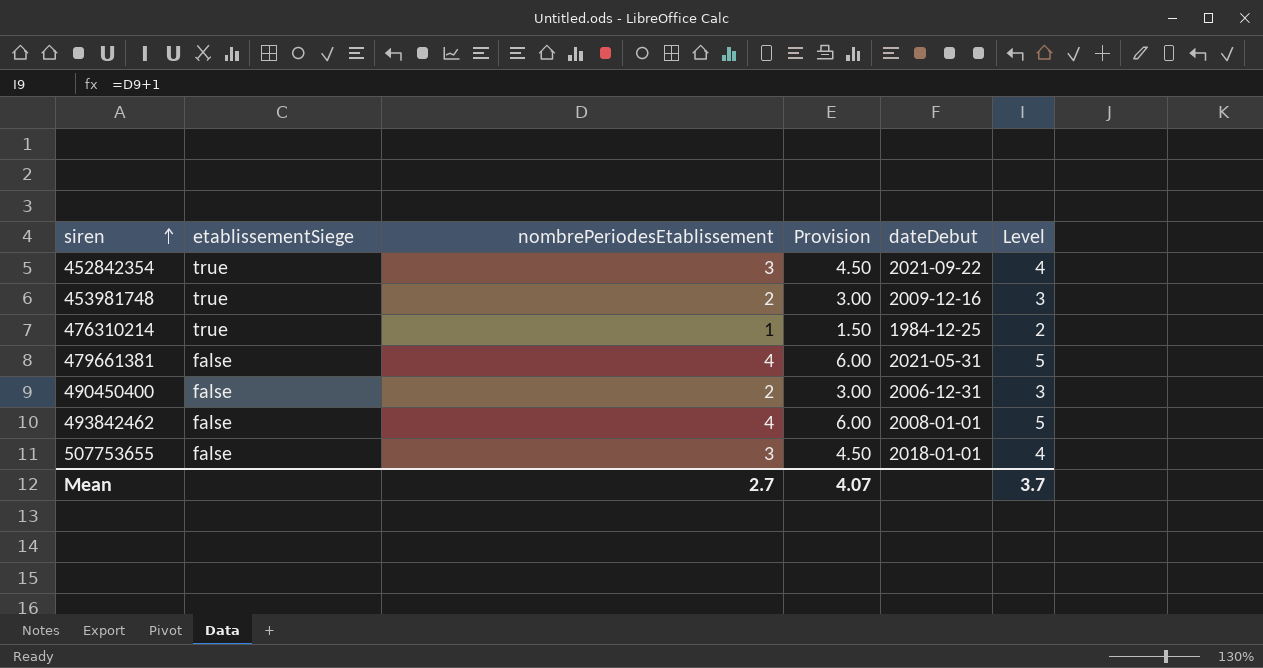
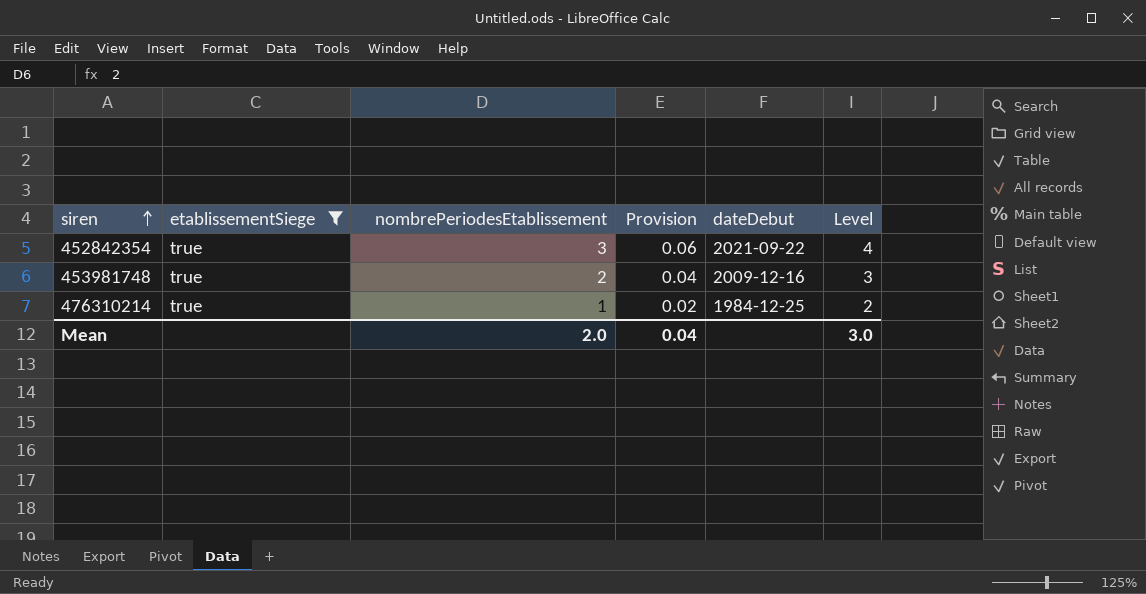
filter: none -> etablissementSiege = true
column Provision | formula: [nombrePeriodesEtablissement] * 1.5 -> [nombrePeriodesEtablissement] * 0.02
Mean | nombrePeriodesEtablissement: 2.7 -> 2.0
Mean | Provision: 4.07 -> 0.04
Mean | Level: 3.7 -> 3.0

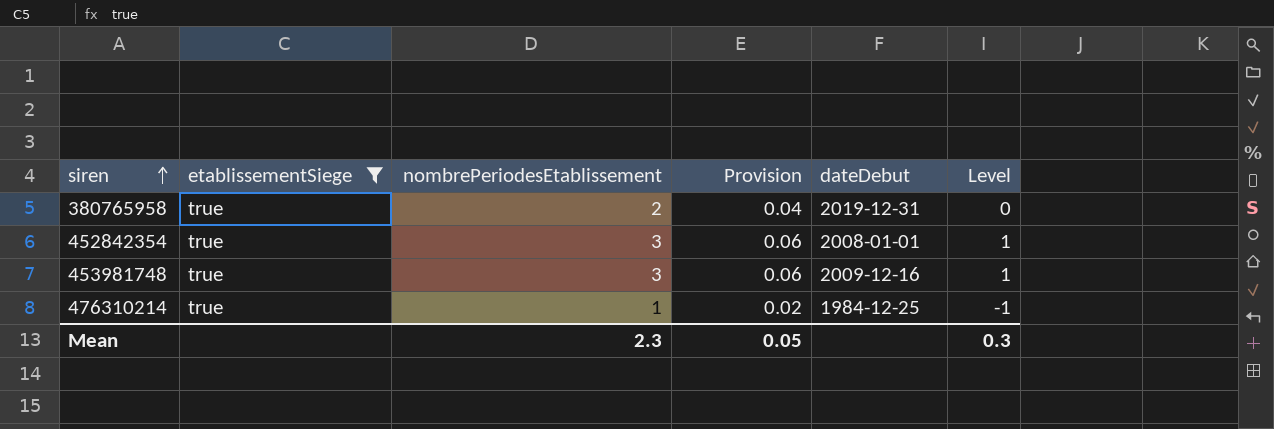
column Level | formula: [nombrePeriodesEtablissement] + 1 -> [nombrePeriodesEtablissement] - 2
row 380765958: none -> true | 2 | 0.04 | 2019-12-31 | 0
452842354 | dateDebut: 2021-09-22 -> 2008-01-01
453981748 | nombrePeriodesEtablissement: 2 -> 3
453981748 | Provision: 0.04 -> 0.06
Mean | nombrePeriodesEtablissement: 2.0 -> 2.3
Mean | Provision: 0.04 -> 0.05
Mean | Level: 3.0 -> 0.3

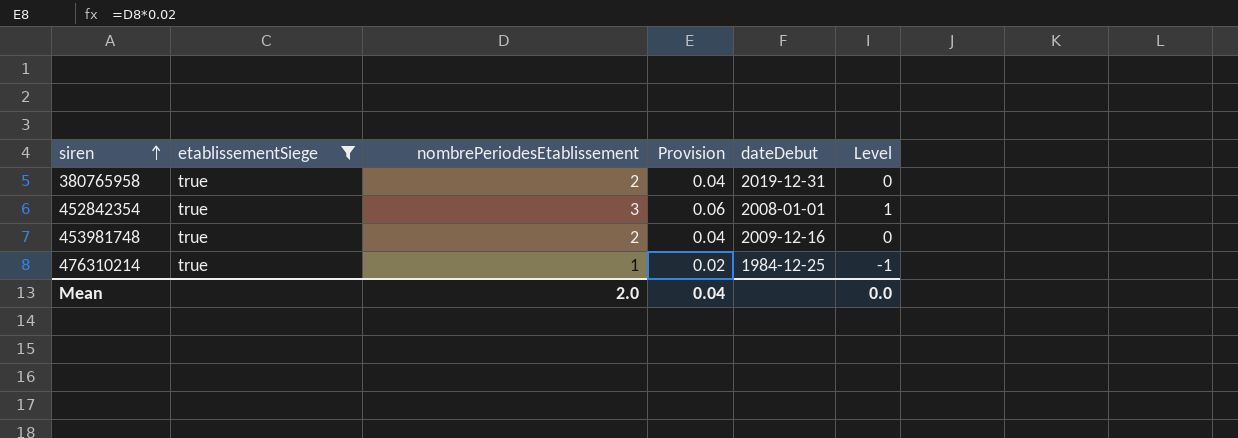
453981748 | nombrePeriodesEtablissement: 3 -> 2
453981748 | Provision: 0.06 -> 0.04
453981748 | Level: 1 -> 0
Mean | nombrePeriodesEtablissement: 2.3 -> 2.0
Mean | Provision: 0.05 -> 0.04
Mean | Level: 0.3 -> 0.0

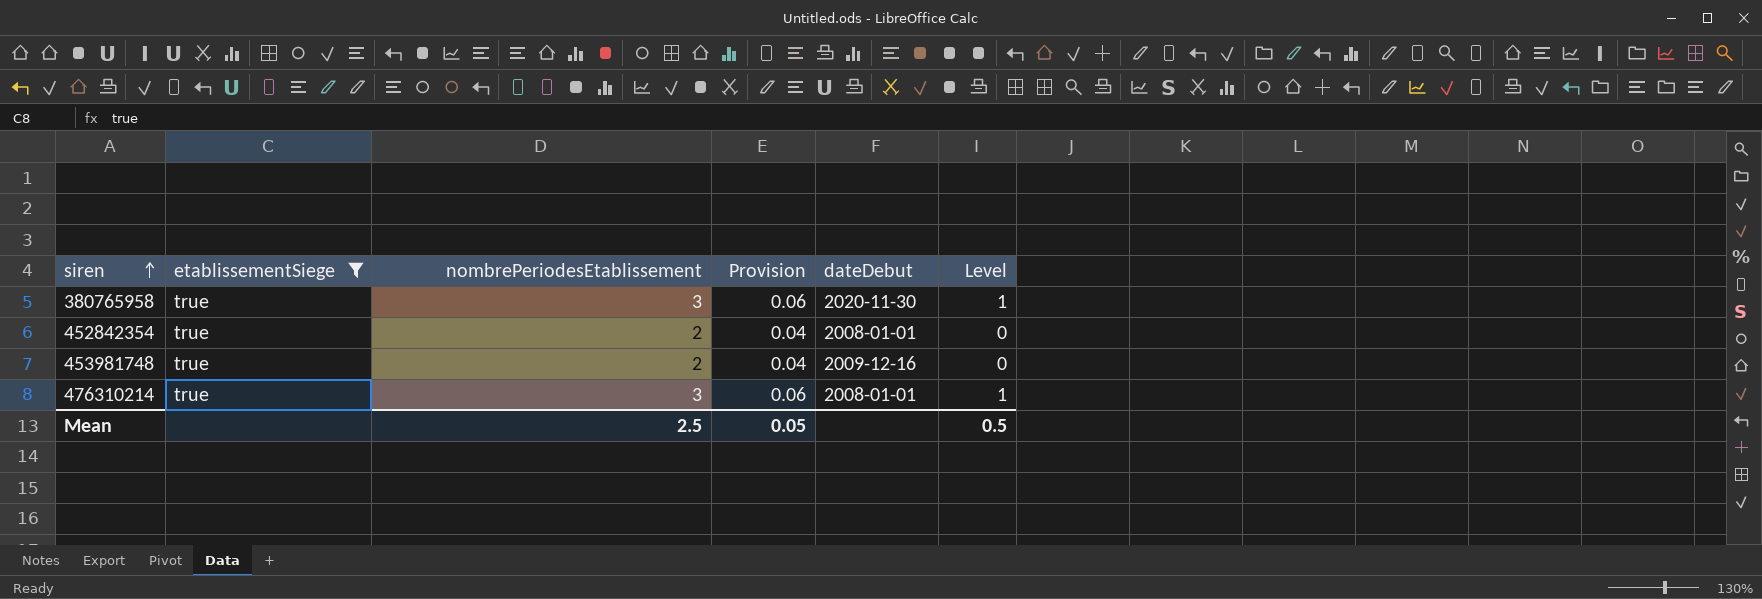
380765958 | nombrePeriodesEtablissement: 2 -> 3
380765958 | Provision: 0.04 -> 0.06
380765958 | dateDebut: 2019-12-31 -> 2020-11-30
380765958 | Level: 0 -> 1
452842354 | nombrePeriodesEtablissement: 3 -> 2
452842354 | Provision: 0.06 -> 0.04
452842354 | Level: 1 -> 0
476310214 | nombrePeriodesEtablissement: 1 -> 3
476310214 | Provision: 0.02 -> 0.06
476310214 | dateDebut: 1984-12-25 -> 2008-01-01
476310214 | Level: -1 -> 1
Mean | nombrePeriodesEtablissement: 2.0 -> 2.5
Mean | Provision: 0.04 -> 0.05
Mean | Level: 0.0 -> 0.5

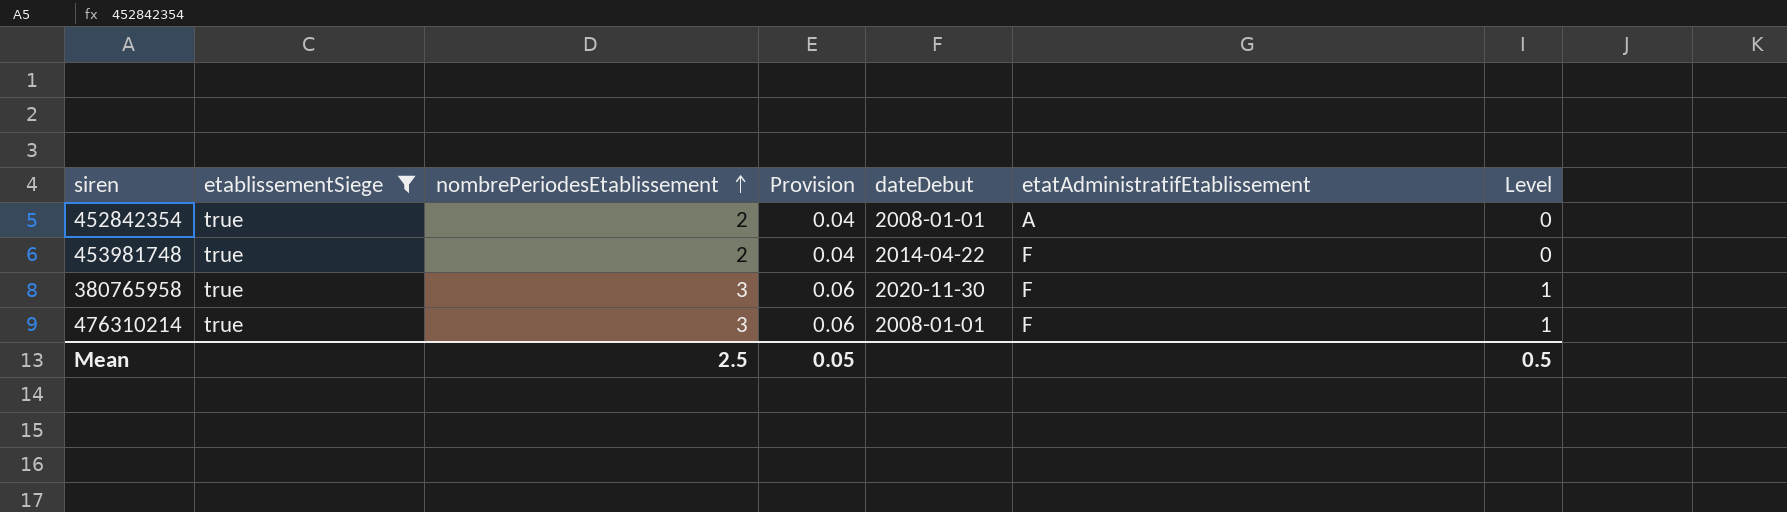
row order: siren ascending -> nombrePeriodesEtablissement ascending
column etatAdministratifEtablissement | position: none -> 6
453981748 | dateDebut: 2009-12-16 -> 2014-04-22

